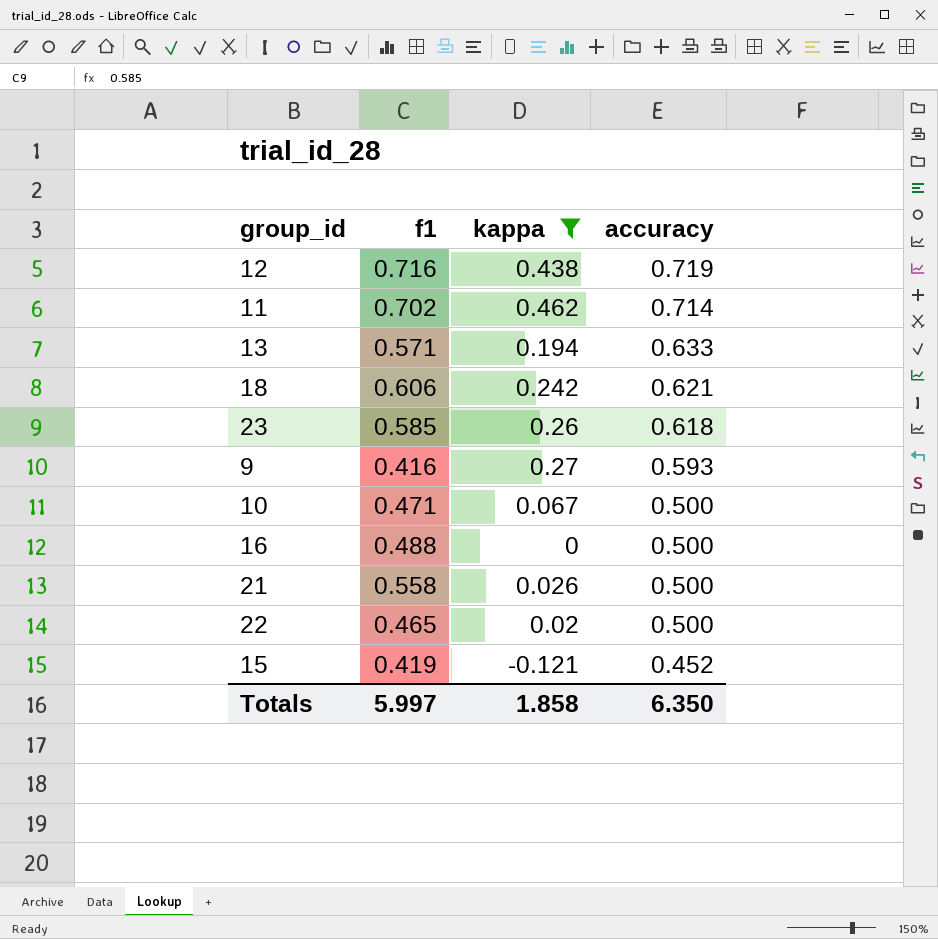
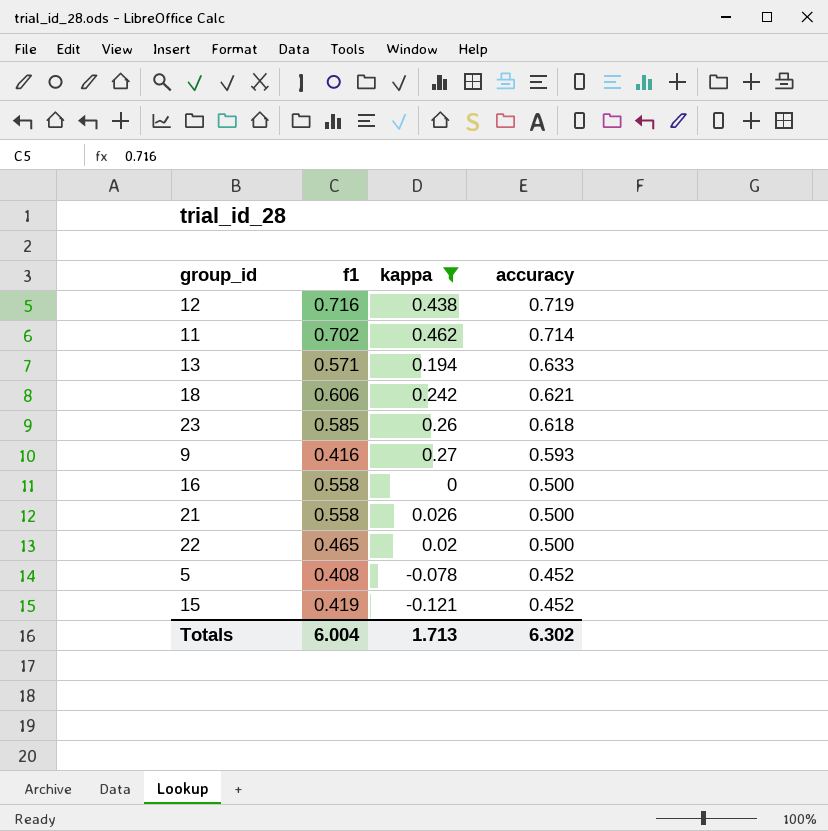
row 10: 0.471 | 0.067 | 0.500 -> none
16 | f1: 0.488 -> 0.558
row 5: none -> 0.408 | -0.078 | 0.452
Totals | f1: 5.997 -> 6.004
Totals | kappa: 1.858 -> 1.713
Totals | accuracy: 6.350 -> 6.302

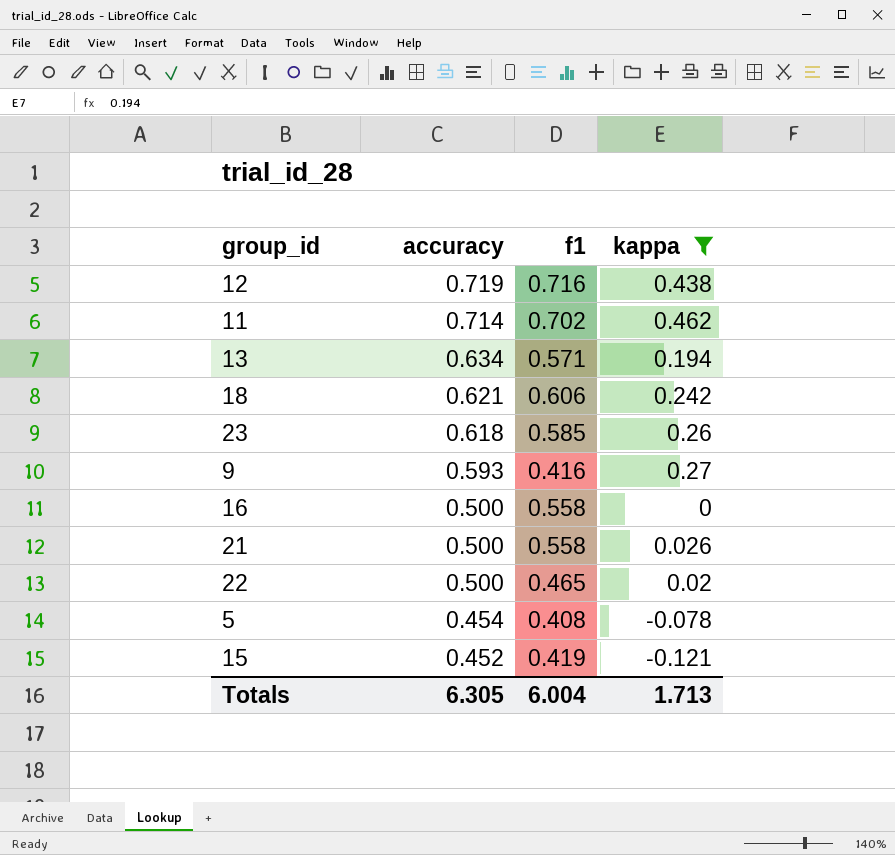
column accuracy | position: 4 -> 2
13 | accuracy: 0.633 -> 0.634
5 | accuracy: 0.452 -> 0.454
Totals | accuracy: 6.302 -> 6.305

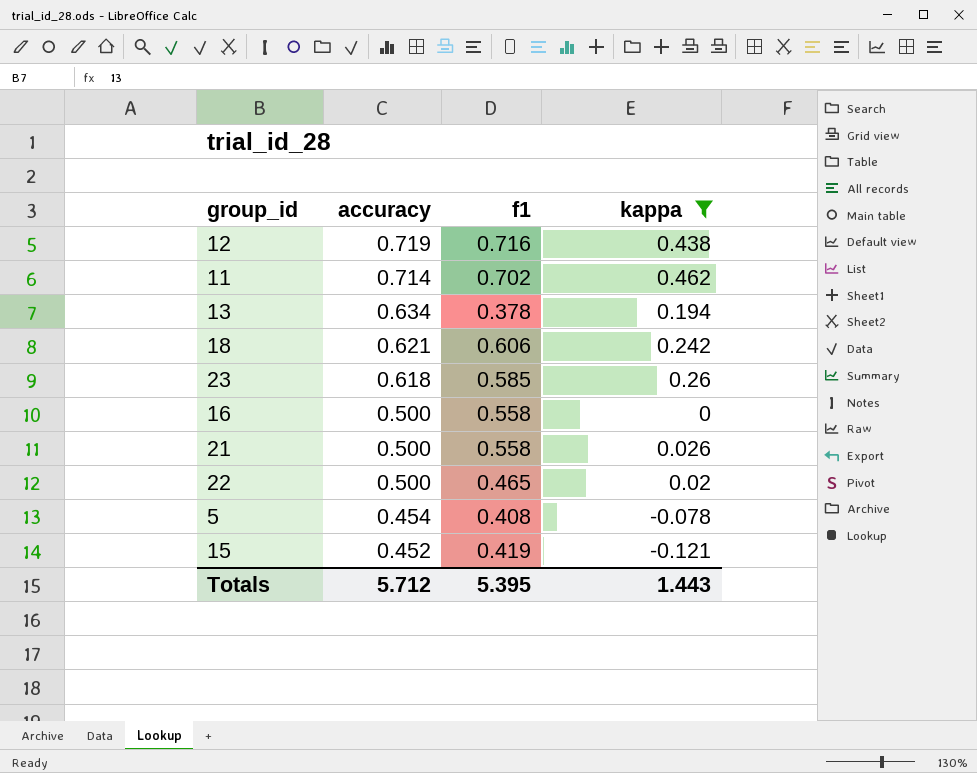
row 9: 0.593 | 0.416 | 0.27 -> none
13 | f1: 0.571 -> 0.378
Totals | accuracy: 6.305 -> 5.712
Totals | f1: 6.004 -> 5.395
Totals | kappa: 1.713 -> 1.443

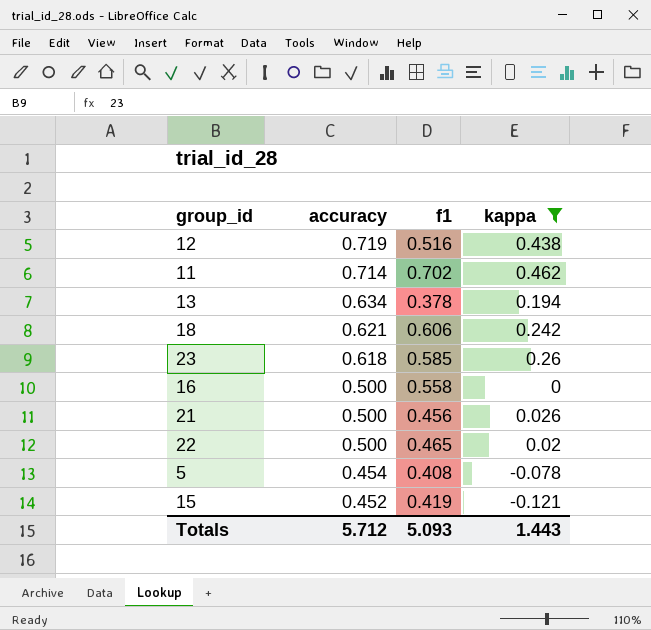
12 | f1: 0.716 -> 0.516
21 | f1: 0.558 -> 0.456
Totals | f1: 5.395 -> 5.093

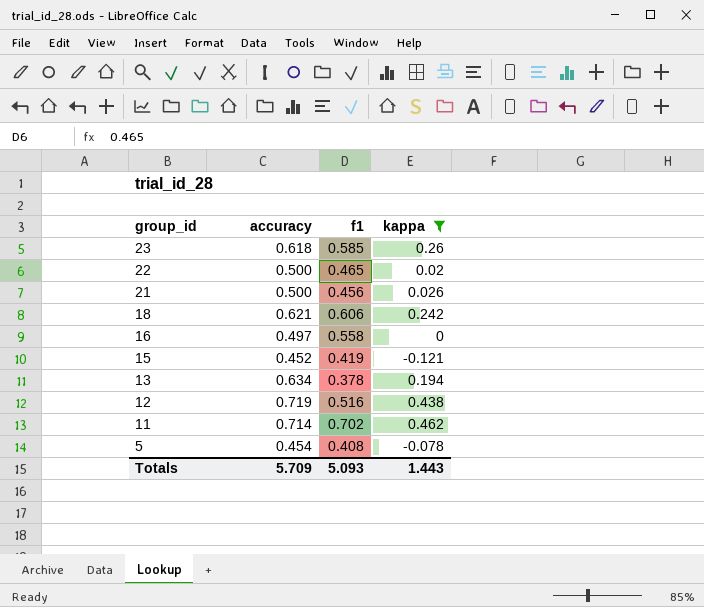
row order: accuracy descending -> group_id descending
16 | accuracy: 0.500 -> 0.497
Totals | accuracy: 5.712 -> 5.709

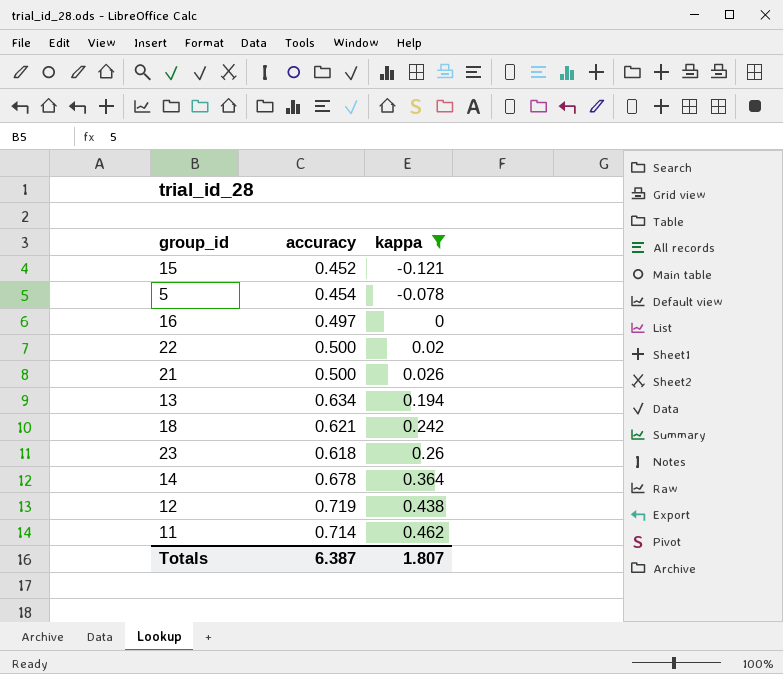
row order: group_id descending -> kappa ascending
column f1 | position: 3 -> none
row 14: none -> 0.678 | 0.364
Totals | accuracy: 5.709 -> 6.387
Totals | kappa: 1.443 -> 1.807

